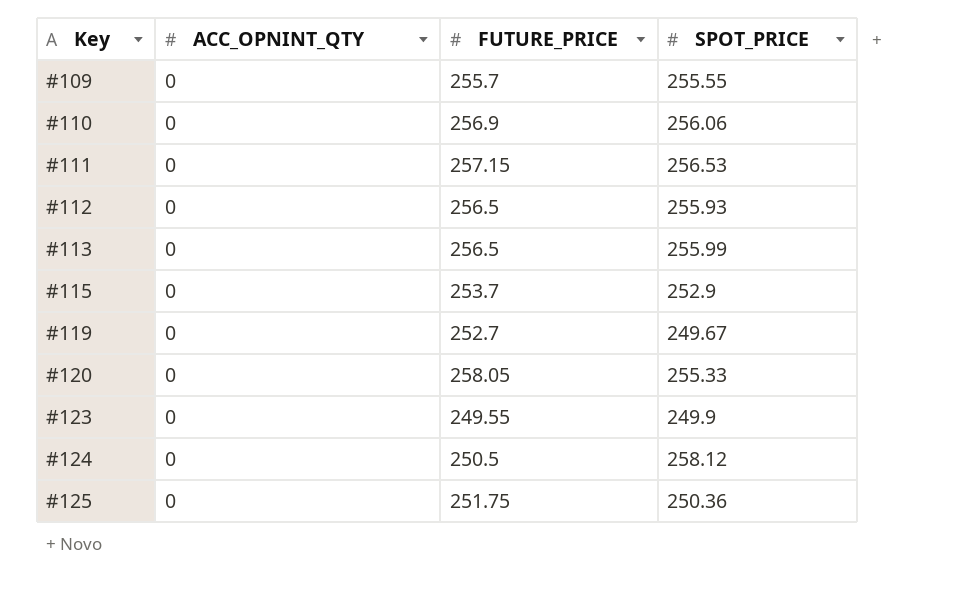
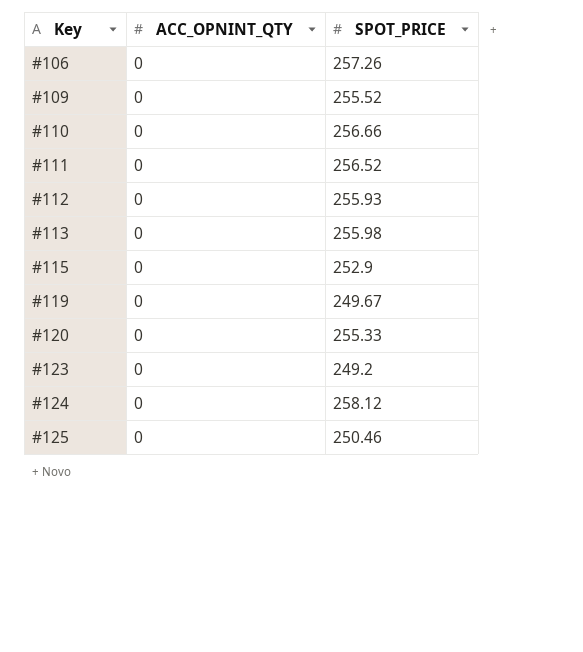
column FUTURE_PRICE | position: 3 -> none
row #106: none -> 0 | 257.26
#109 | SPOT_PRICE: 255.55 -> 255.52
#110 | SPOT_PRICE: 256.06 -> 256.66
#111 | SPOT_PRICE: 256.53 -> 256.52
#113 | SPOT_PRICE: 255.99 -> 255.98
#123 | SPOT_PRICE: 249.9 -> 249.2
#125 | SPOT_PRICE: 250.36 -> 250.46

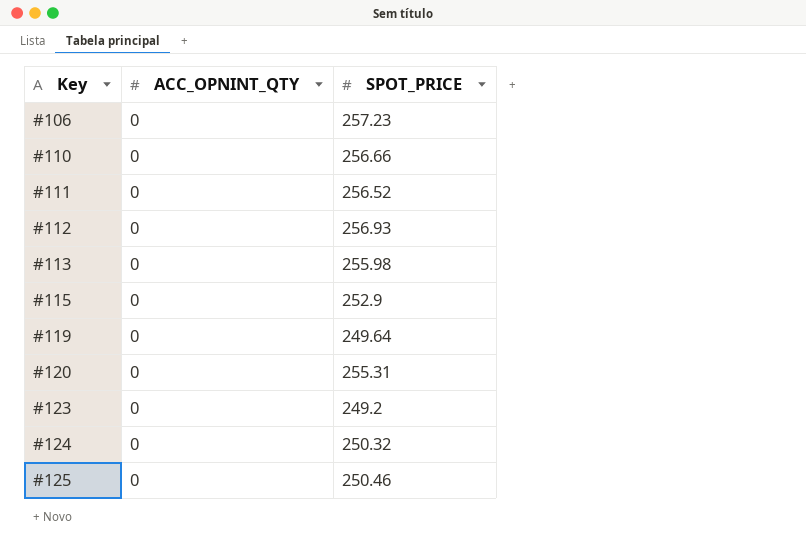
row #109: 0 | 255.52 -> none
#106 | SPOT_PRICE: 257.26 -> 257.23
#112 | SPOT_PRICE: 255.93 -> 256.93
#119 | SPOT_PRICE: 249.67 -> 249.64
#120 | SPOT_PRICE: 255.33 -> 255.31
#124 | SPOT_PRICE: 258.12 -> 250.32

